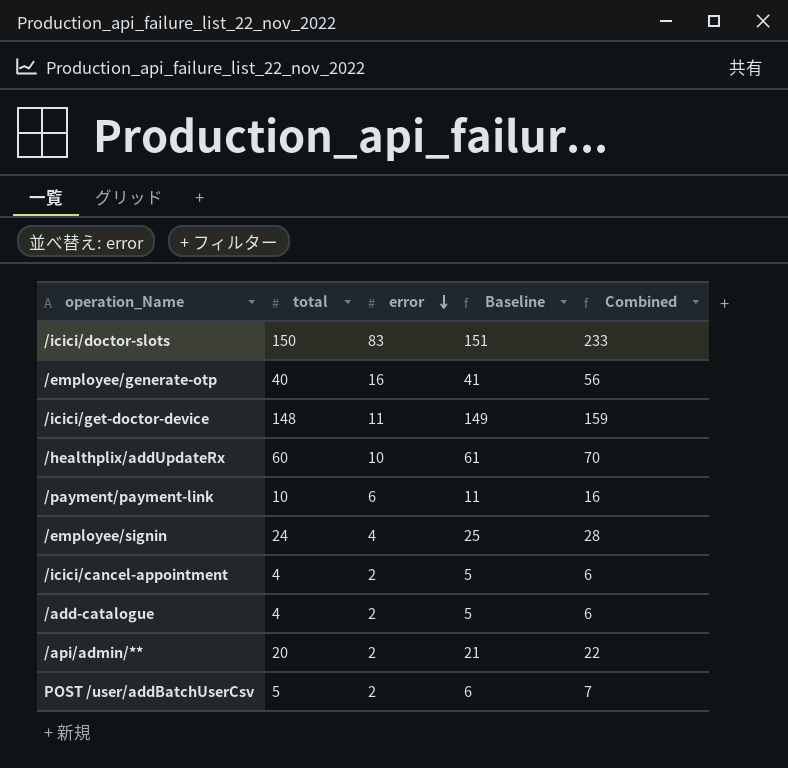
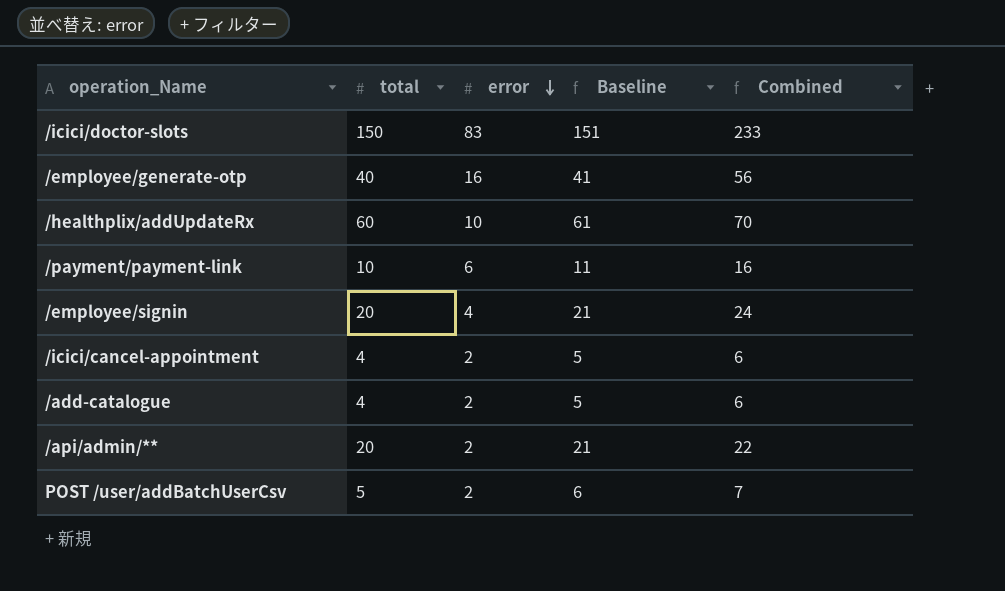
row /icici/get-doctor-device: 148 | 11 | 149 | 159 -> none
/employee/signin | total: 24 -> 20
/employee/signin | Baseline: 25 -> 21
/employee/signin | Combined: 28 -> 24

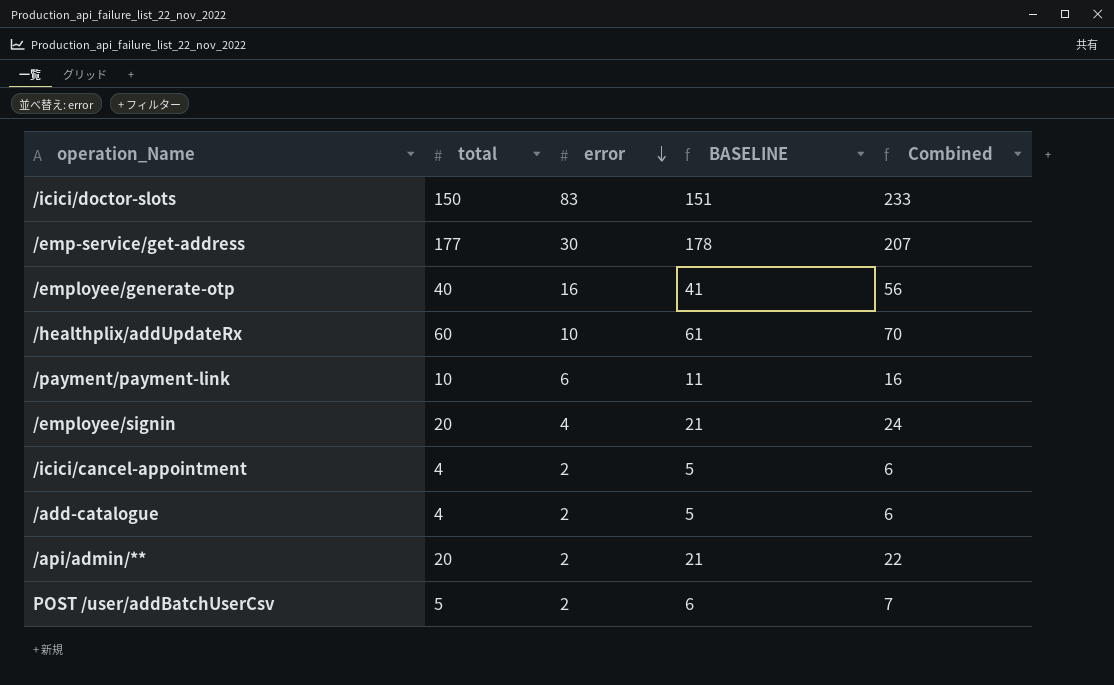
column name: Baseline -> BASELINE
row /emp-service/get-address: none -> 177 | 30 | 178 | 207

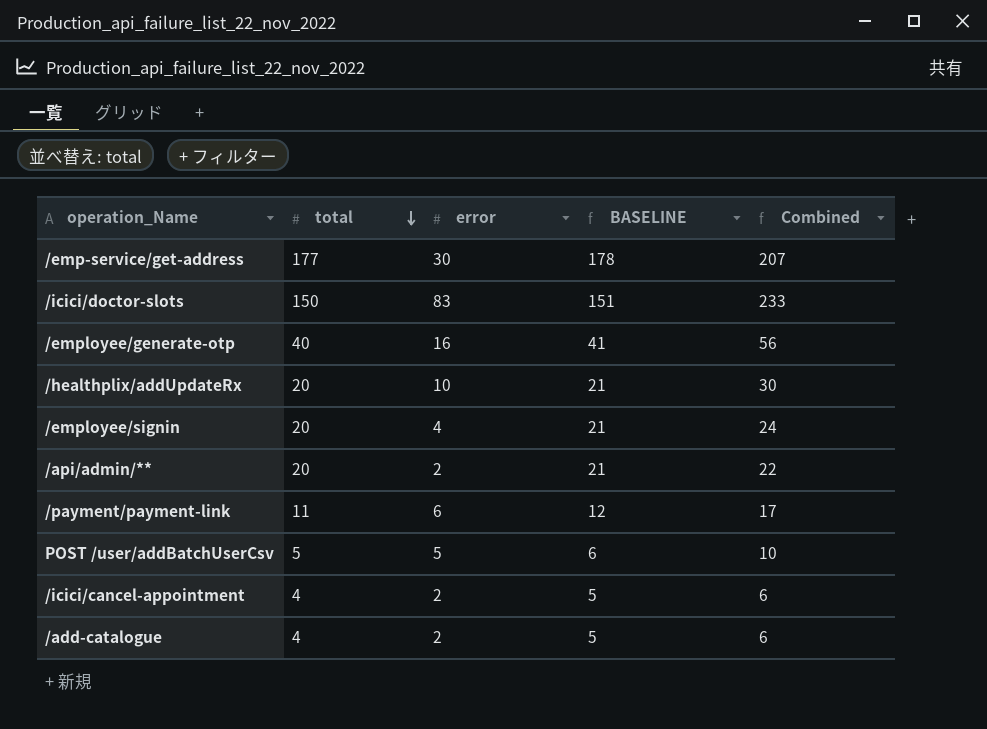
row order: error descending -> total descending
/healthplix/addUpdateRx | total: 60 -> 20
/healthplix/addUpdateRx | BASELINE: 61 -> 21
/healthplix/addUpdateRx | Combined: 70 -> 30
/payment/payment-link | total: 10 -> 11
/payment/payment-link | BASELINE: 11 -> 12
/payment/payment-link | Combined: 16 -> 17
POST /user/addBatchUserCsv | error: 2 -> 5
POST /user/addBatchUserCsv | Combined: 7 -> 10

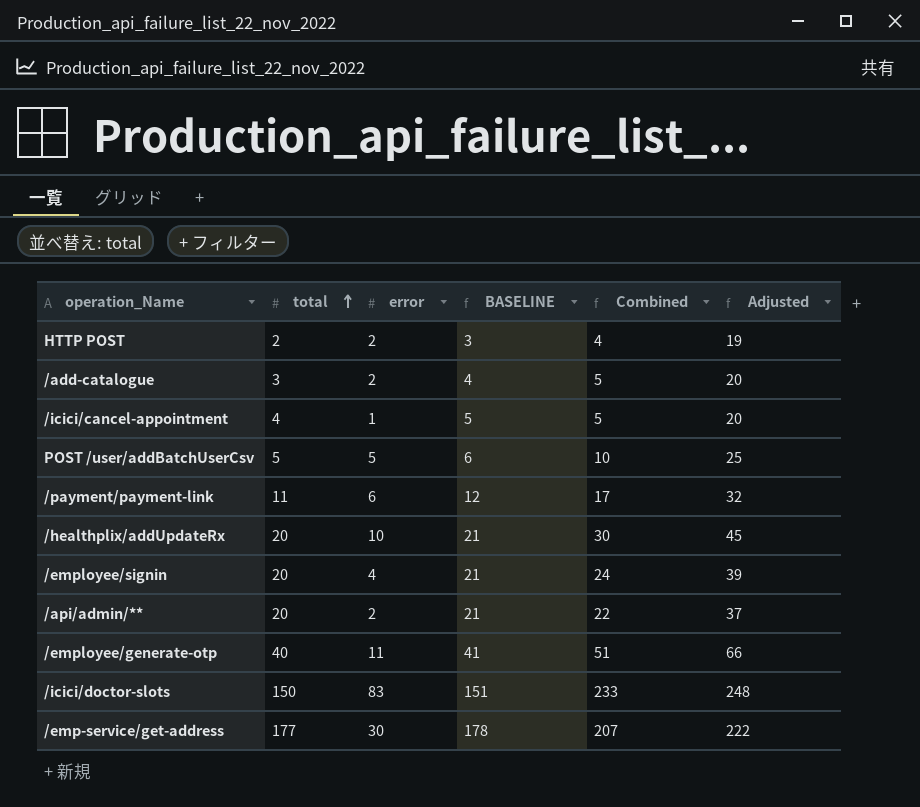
row order: total descending -> total ascending
column Adjusted | formula: none -> [Combined] + 15
row HTTP POST: none -> 2 | 2 | 3 | 4 | 19
/add-catalogue | total: 4 -> 3
/add-catalogue | BASELINE: 5 -> 4
/add-catalogue | Combined: 6 -> 5
/icici/cancel-appointment | error: 2 -> 1
/icici/cancel-appointment | Combined: 6 -> 5
/employee/generate-otp | error: 16 -> 11
/employee/generate-otp | Combined: 56 -> 51

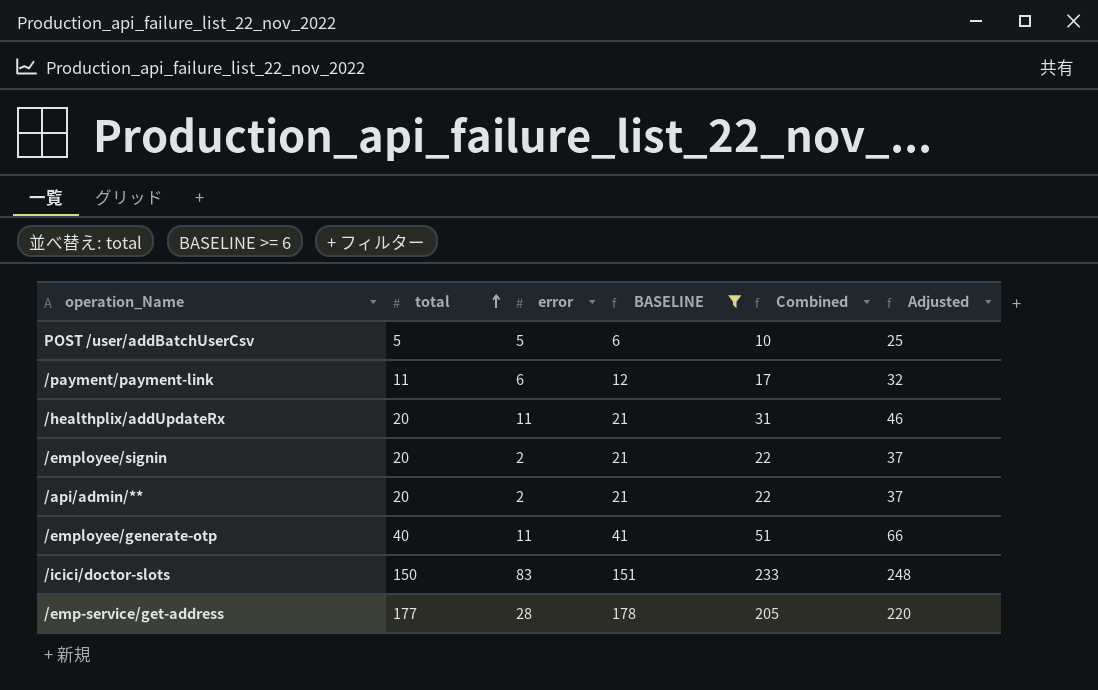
filter: none -> BASELINE >= 6
/healthplix/addUpdateRx | error: 10 -> 11
/healthplix/addUpdateRx | Combined: 30 -> 31
/healthplix/addUpdateRx | Adjusted: 45 -> 46
/employee/signin | error: 4 -> 2
/employee/signin | Combined: 24 -> 22
/employee/signin | Adjusted: 39 -> 37
/emp-service/get-address | error: 30 -> 28
/emp-service/get-address | Combined: 207 -> 205
/emp-service/get-address | Adjusted: 222 -> 220

